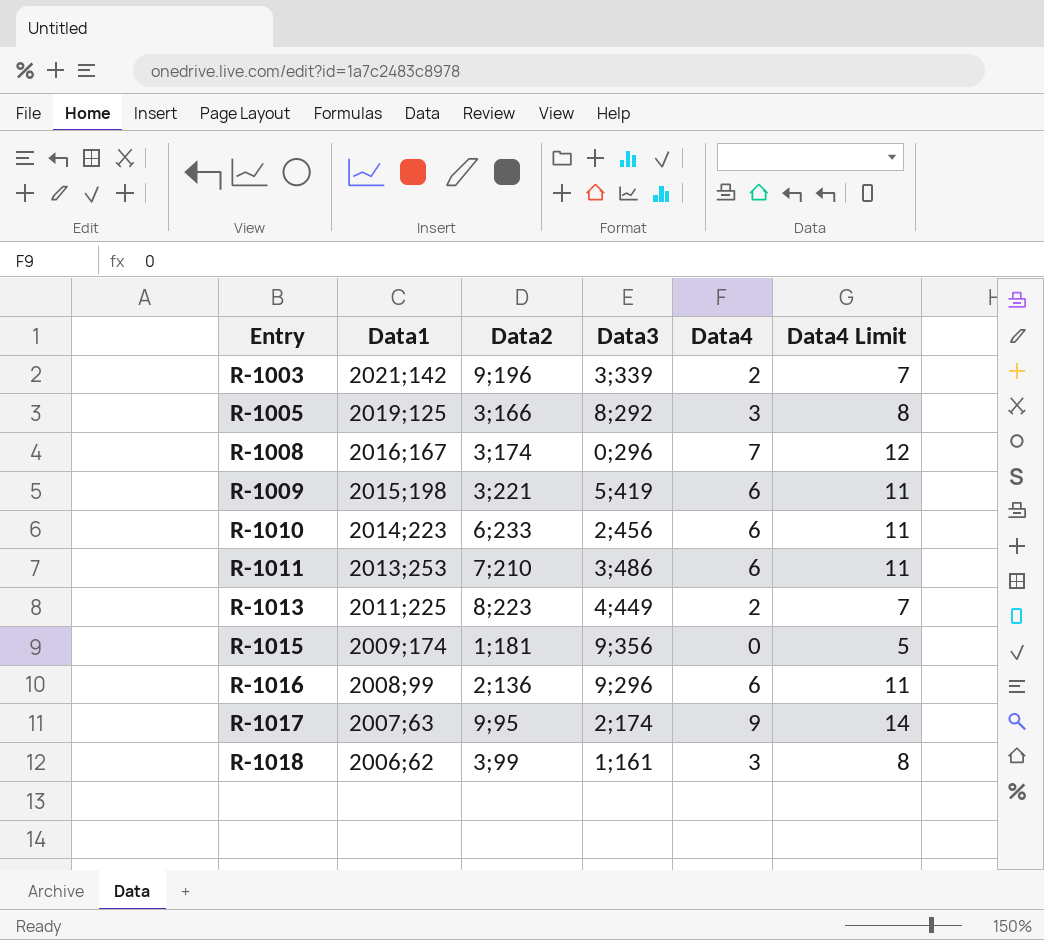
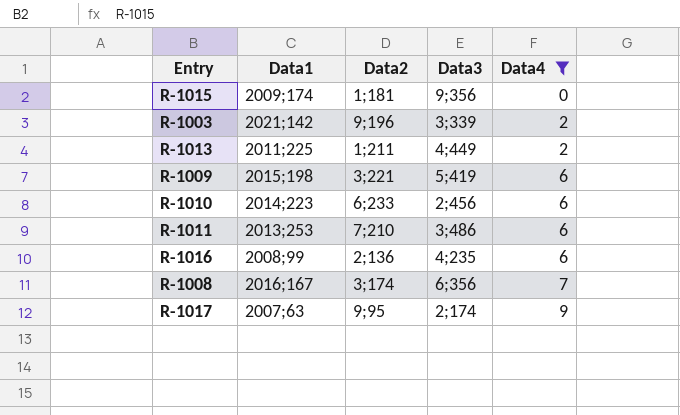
filter: none -> Data4 != 3
row order: Entry ascending -> Data4 ascending
column Data4 Limit | formula: [Data4] + 5 -> none
R-1013 | Data2: 8;223 -> 1;211
R-1016 | Data3: 9;296 -> 4;235
R-1008 | Data3: 0;296 -> 6;356

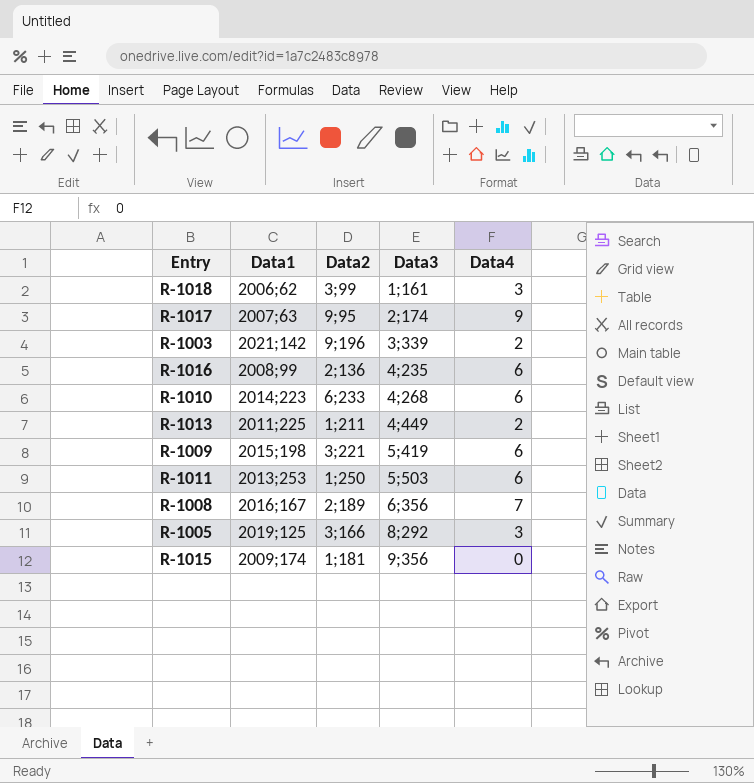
filter: Data4 != 3 -> none
row order: Data4 ascending -> Data3 ascending
R-1010 | Data3: 2;456 -> 4;268
R-1011 | Data2: 7;210 -> 1;250
R-1011 | Data3: 3;486 -> 5;503
R-1008 | Data2: 3;174 -> 2;189

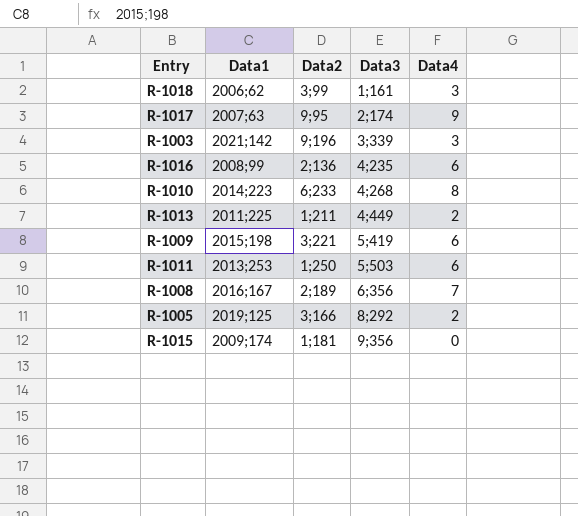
R-1003 | Data4: 2 -> 3
R-1010 | Data4: 6 -> 8
R-1005 | Data4: 3 -> 2

